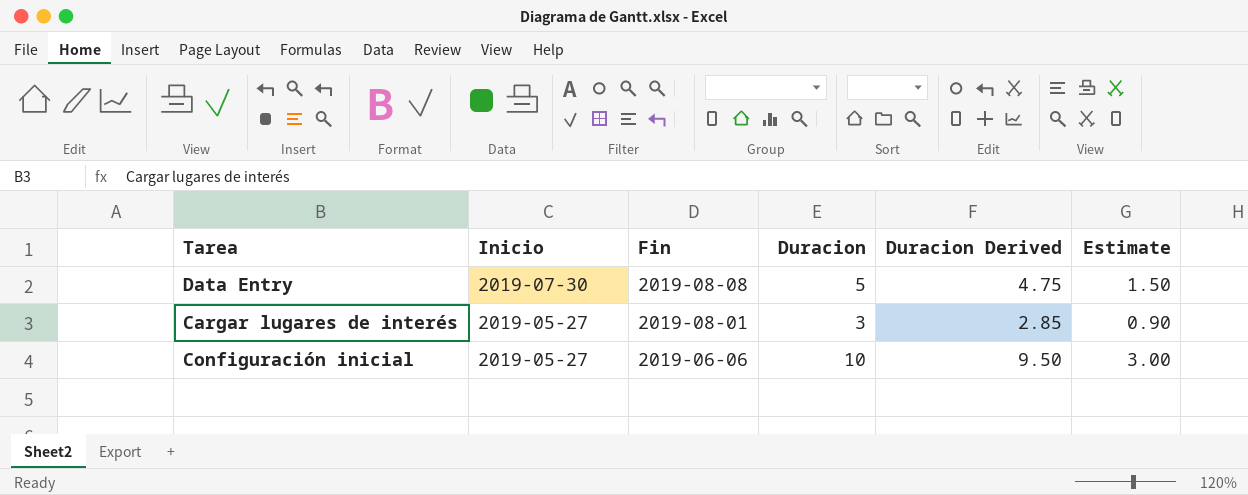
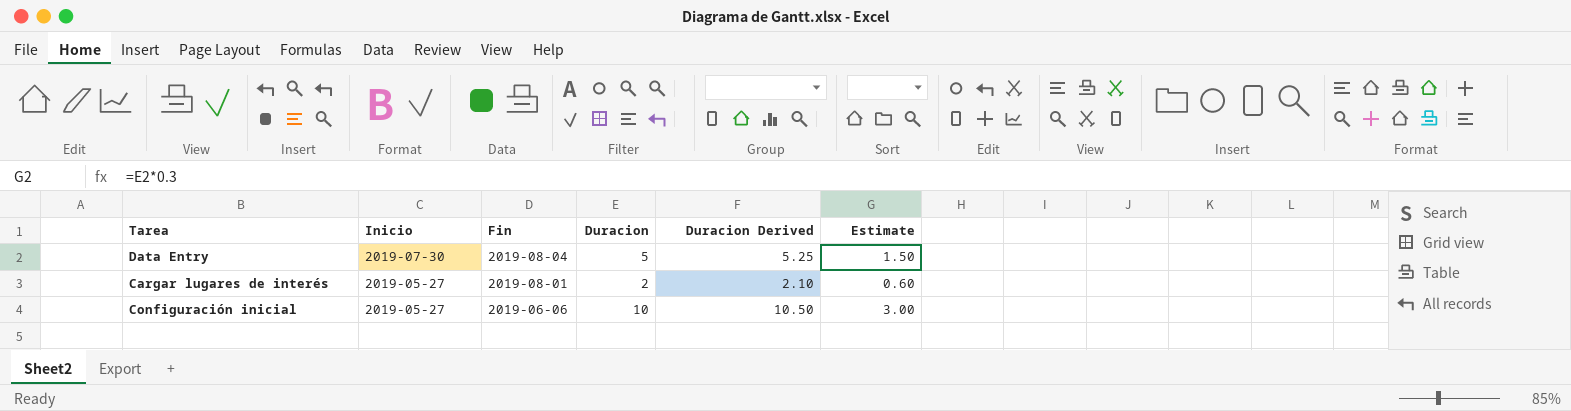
column Duracion Derived | formula: [Duracion] * 0.95 -> [Duracion] * 1.05
Data Entry | Fin: 2019-08-08 -> 2019-08-04
Cargar lugares de interés | Duracion: 3 -> 2
Cargar lugares de interés | Estimate: 0.90 -> 0.60

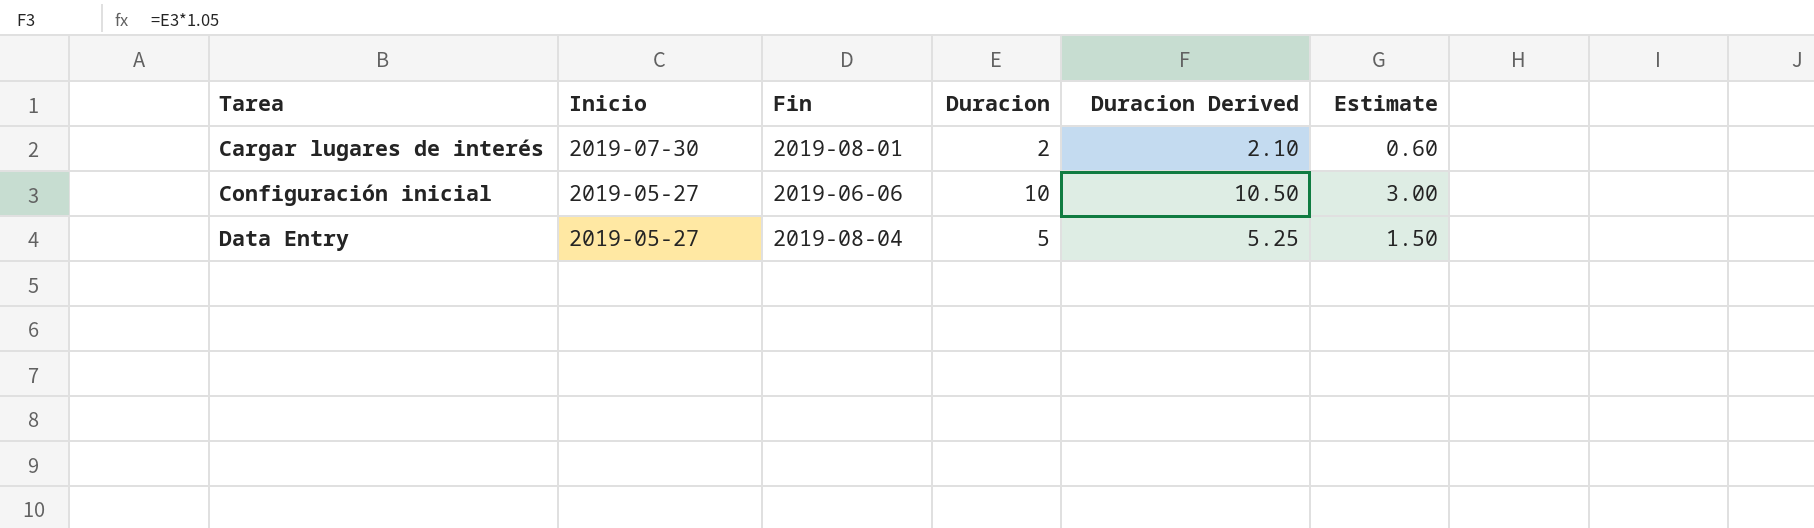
row order: Inicio descending -> Tarea ascending
Cargar lugares de interés | Inicio: 2019-05-27 -> 2019-07-30
Data Entry | Inicio: 2019-07-30 -> 2019-05-27

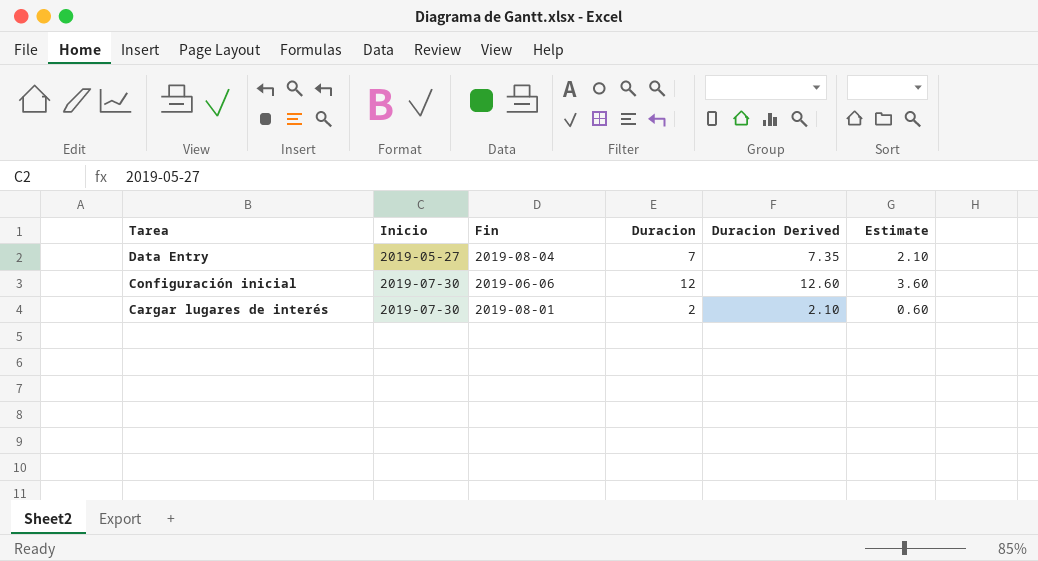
row order: Tarea ascending -> Tarea descending
Data Entry | Duracion: 5 -> 7
Data Entry | Duracion Derived: 5.25 -> 7.35
Data Entry | Estimate: 1.50 -> 2.10
Configuración inicial | Inicio: 2019-05-27 -> 2019-07-30
Configuración inicial | Duracion: 10 -> 12
Configuración inicial | Duracion Derived: 10.50 -> 12.60
Configuración inicial | Estimate: 3.00 -> 3.60

